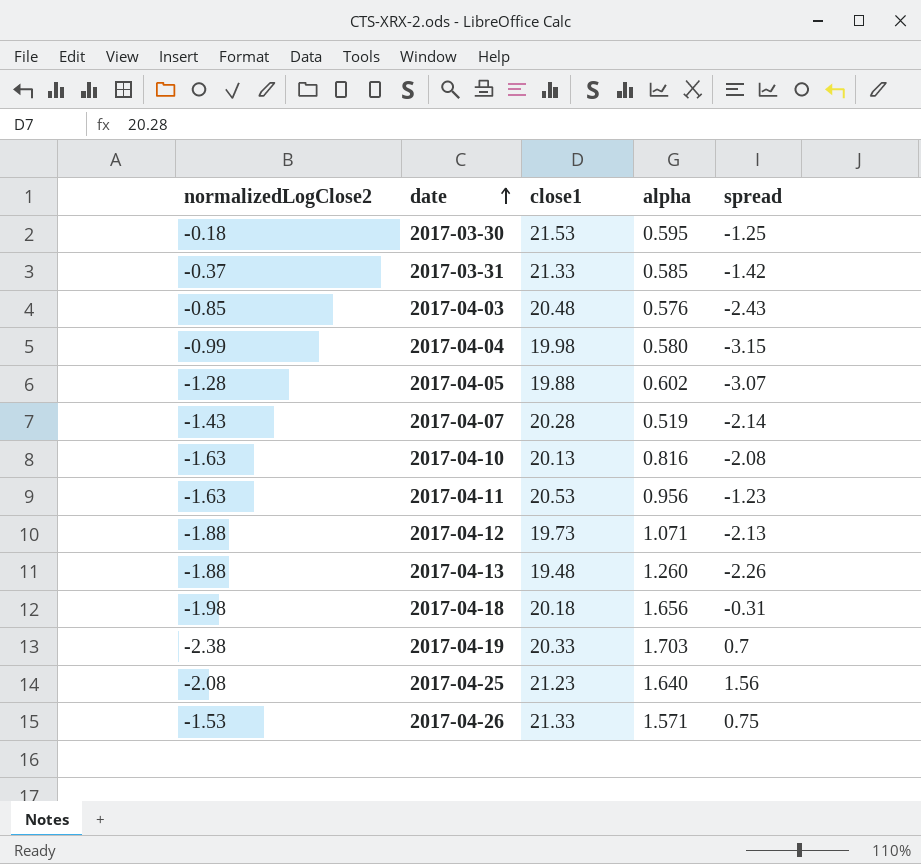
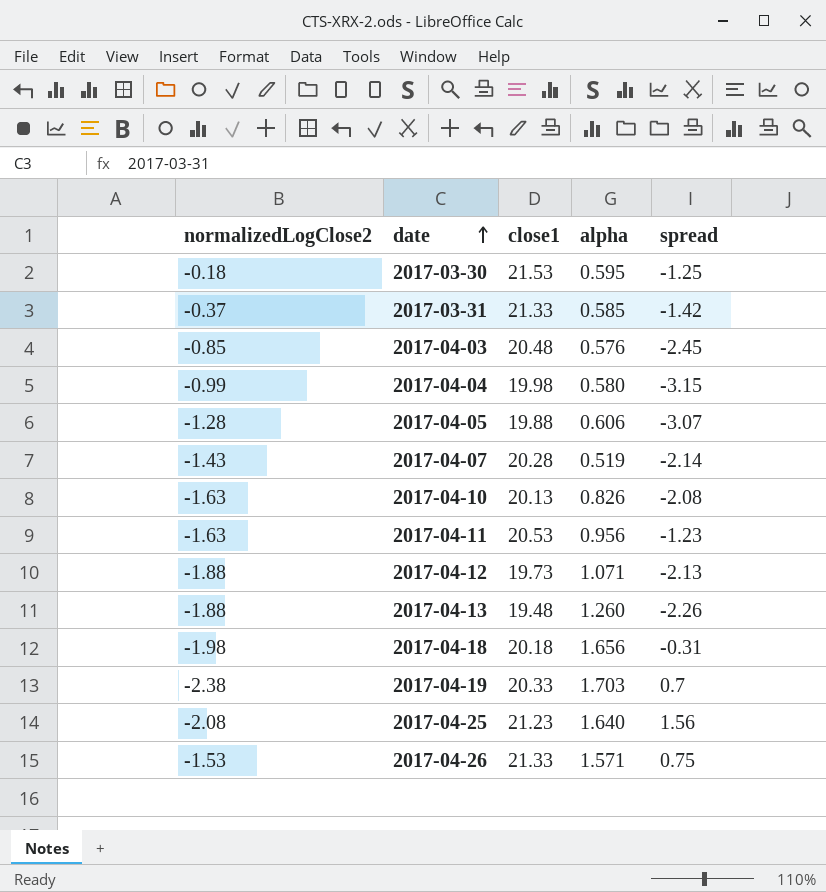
2017-04-03 | spread: -2.43 -> -2.45
2017-04-05 | alpha: 0.602 -> 0.606
2017-04-10 | alpha: 0.816 -> 0.826

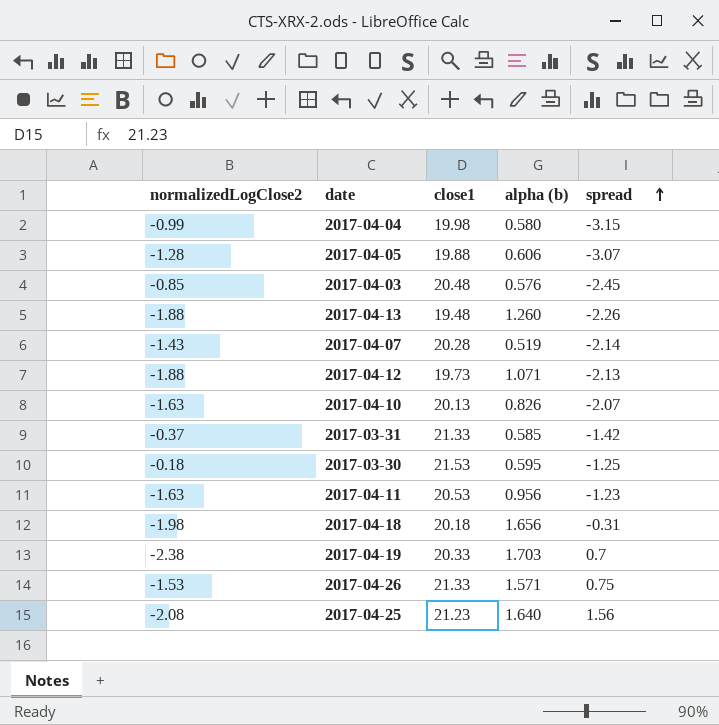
row order: date ascending -> spread ascending
column name: alpha -> alpha (b)
2017-04-10 | spread: -2.08 -> -2.07

